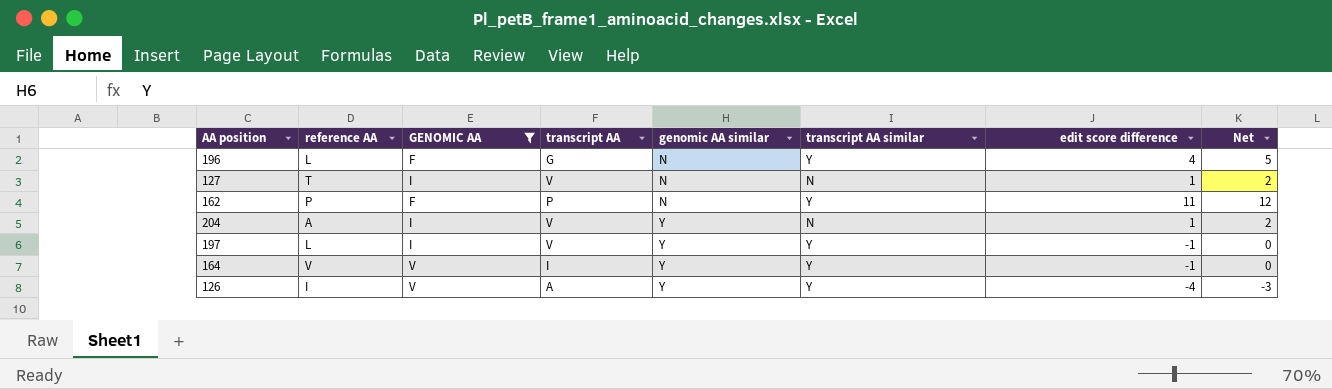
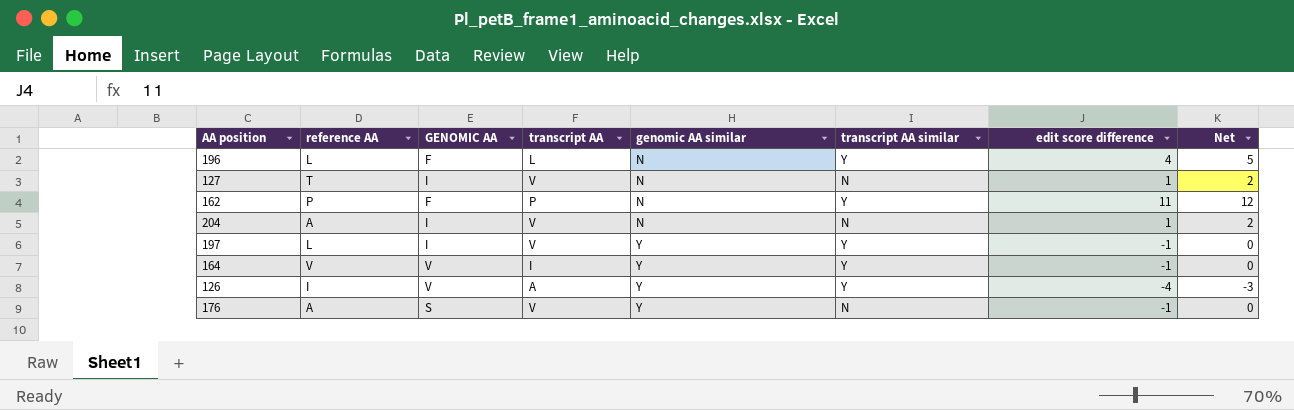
filter: GENOMIC AA != S -> none
196 | transcript AA: G -> L
204 | genomic AA similar: Y -> N

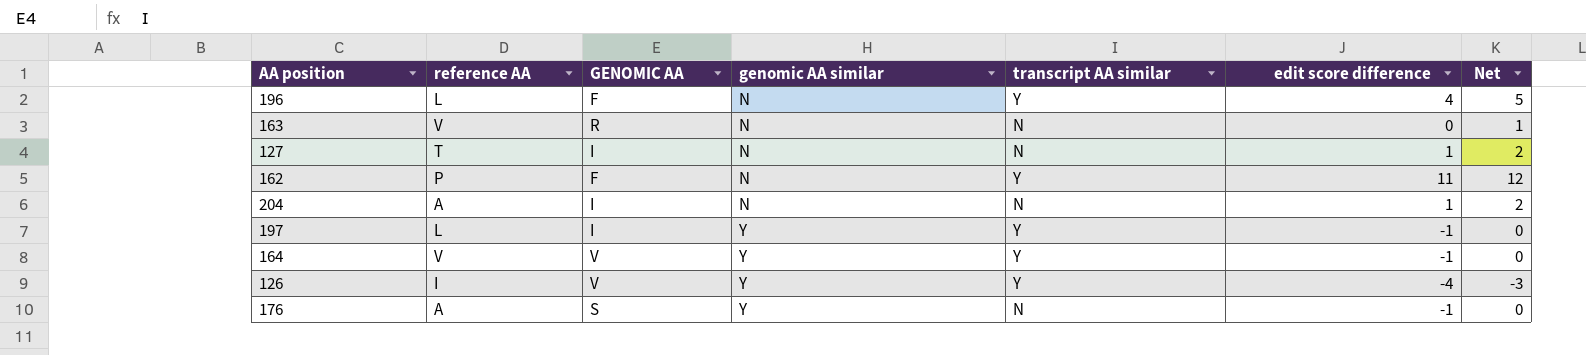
column transcript AA | position: 4 -> none
row 163: none -> V | R | N | N | 0 | 1

